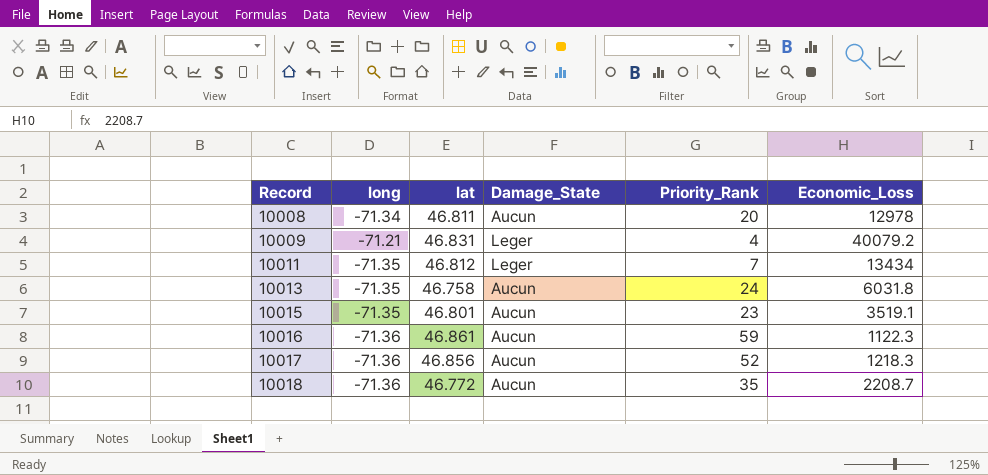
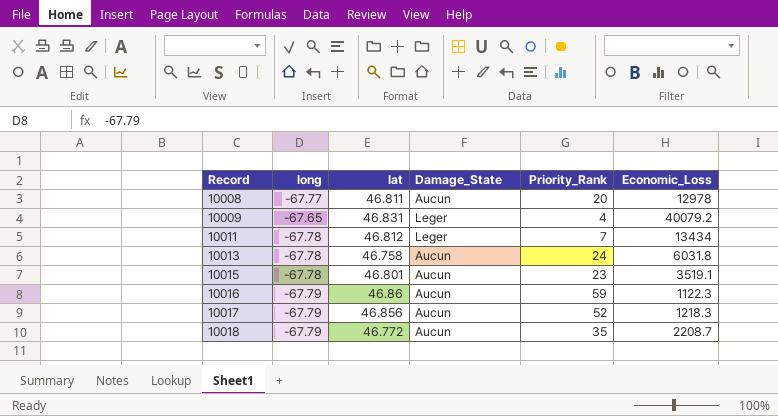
10008 | long: -71.34 -> -67.77
10009 | long: -71.21 -> -67.65
10011 | long: -71.35 -> -67.78
10013 | long: -71.35 -> -67.78
10015 | long: -71.35 -> -67.78
10016 | long: -71.36 -> -67.79
10016 | lat: 46.861 -> 46.86
10017 | long: -71.36 -> -67.79
10018 | long: -71.36 -> -67.79

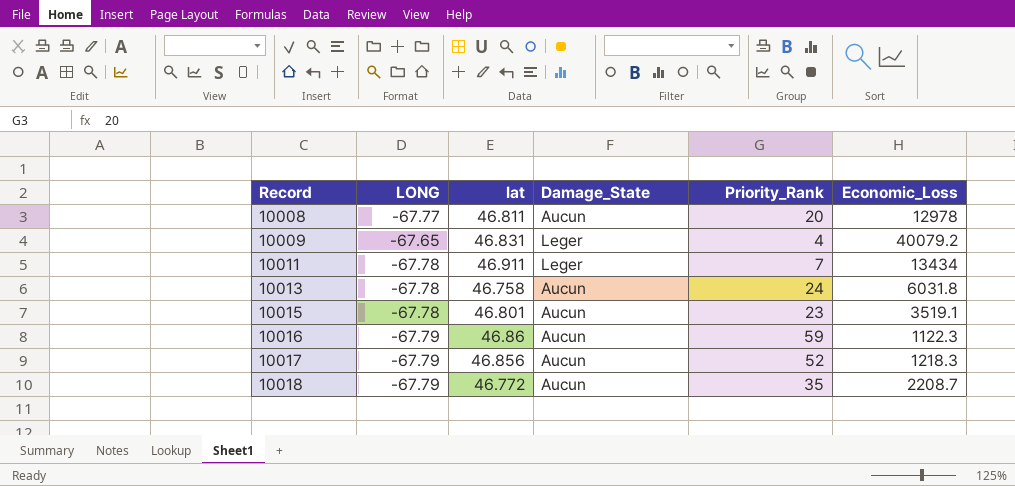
column name: long -> LONG
10011 | lat: 46.812 -> 46.911

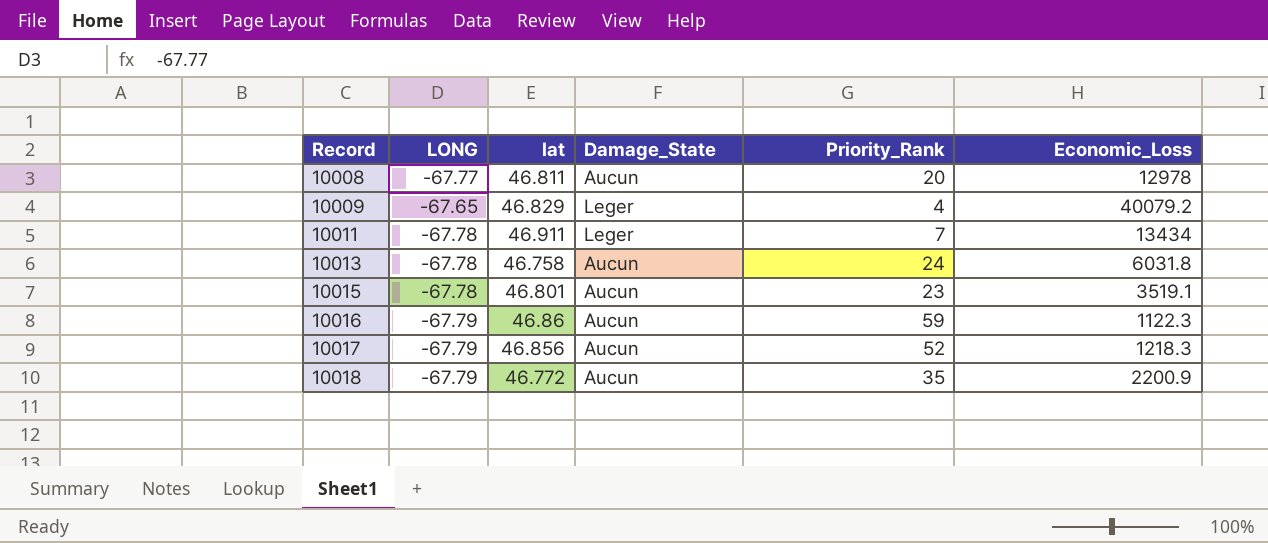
10009 | lat: 46.831 -> 46.829
10018 | Economic_Loss: 2208.7 -> 2200.9

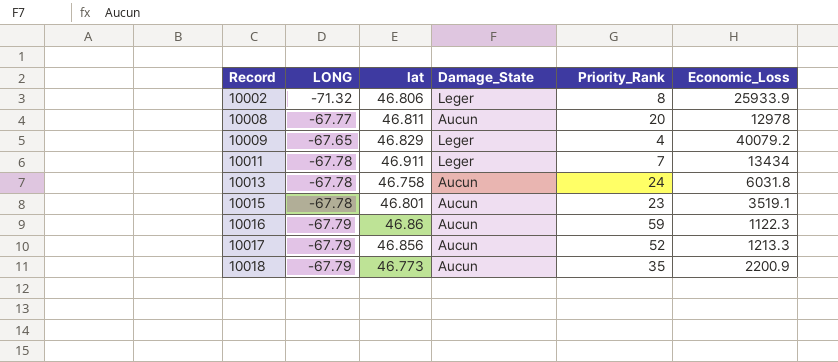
row 10002: none -> -71.32 | 46.806 | Leger | 8 | 25933.9
10017 | Economic_Loss: 1218.3 -> 1213.3
10018 | lat: 46.772 -> 46.773

